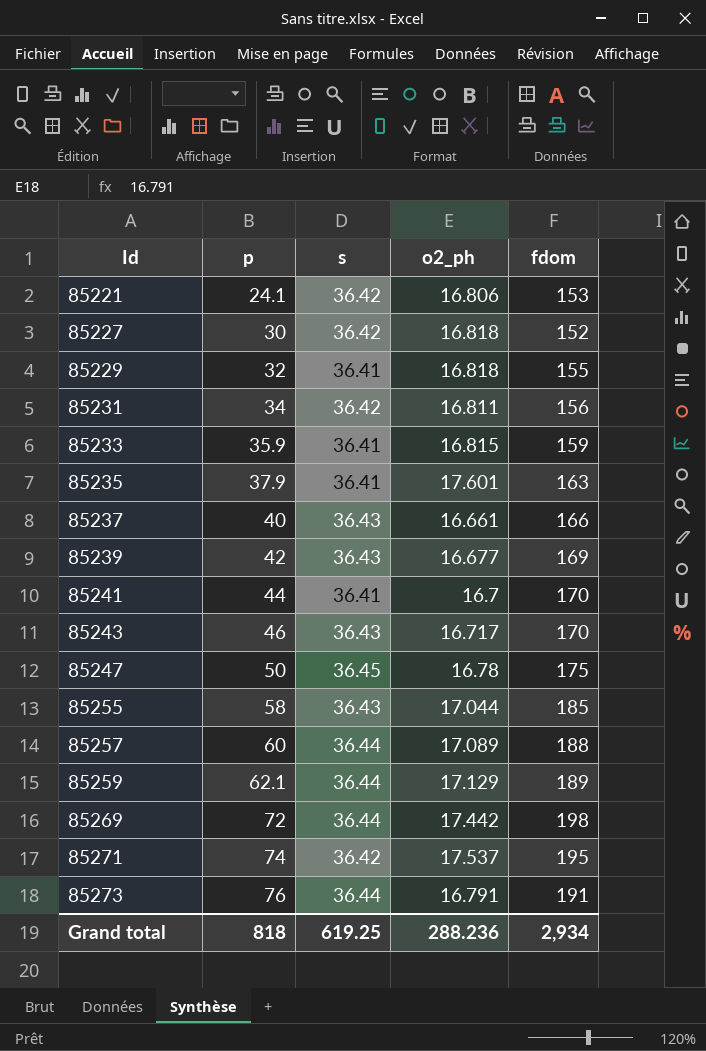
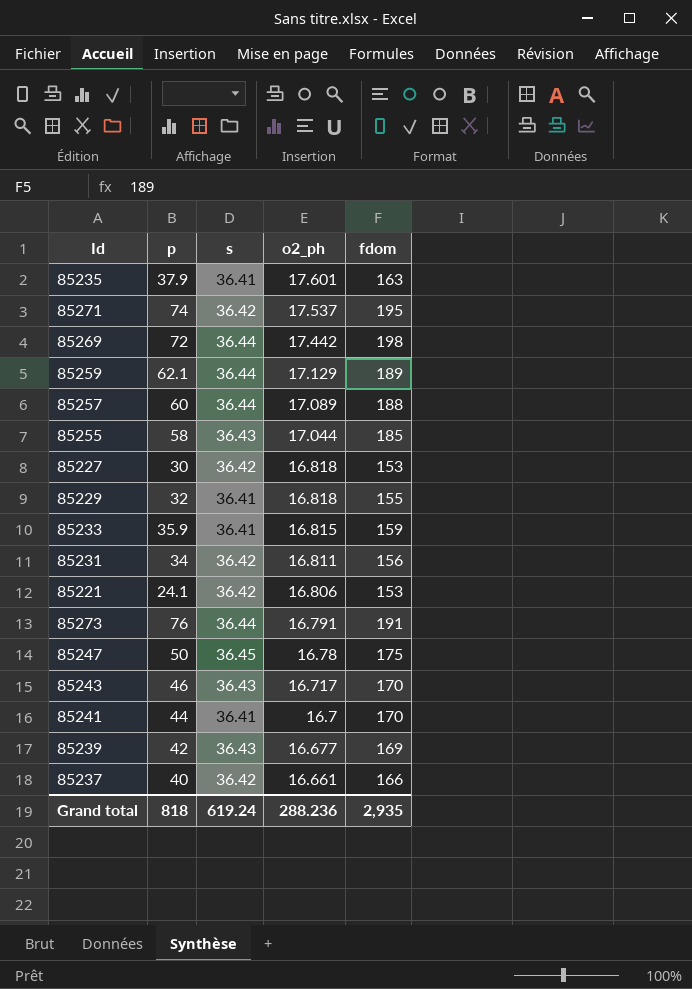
row order: Id ascending -> o2_ph descending
85227 | fdom: 152 -> 153
85237 | s: 36.43 -> 36.42
Grand total | s: 619.25 -> 619.24
Grand total | fdom: 2,934 -> 2,935

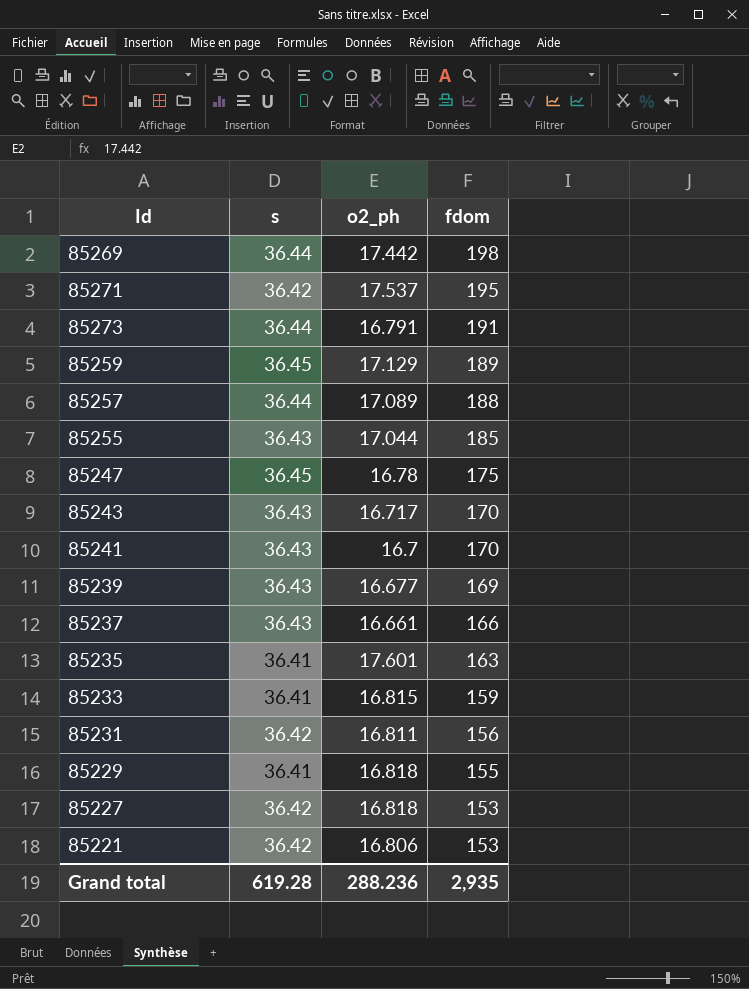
row order: o2_ph descending -> fdom descending
column p | position: 2 -> none
85259 | s: 36.44 -> 36.45
85241 | s: 36.41 -> 36.43
85237 | s: 36.42 -> 36.43
Grand total | s: 619.24 -> 619.28

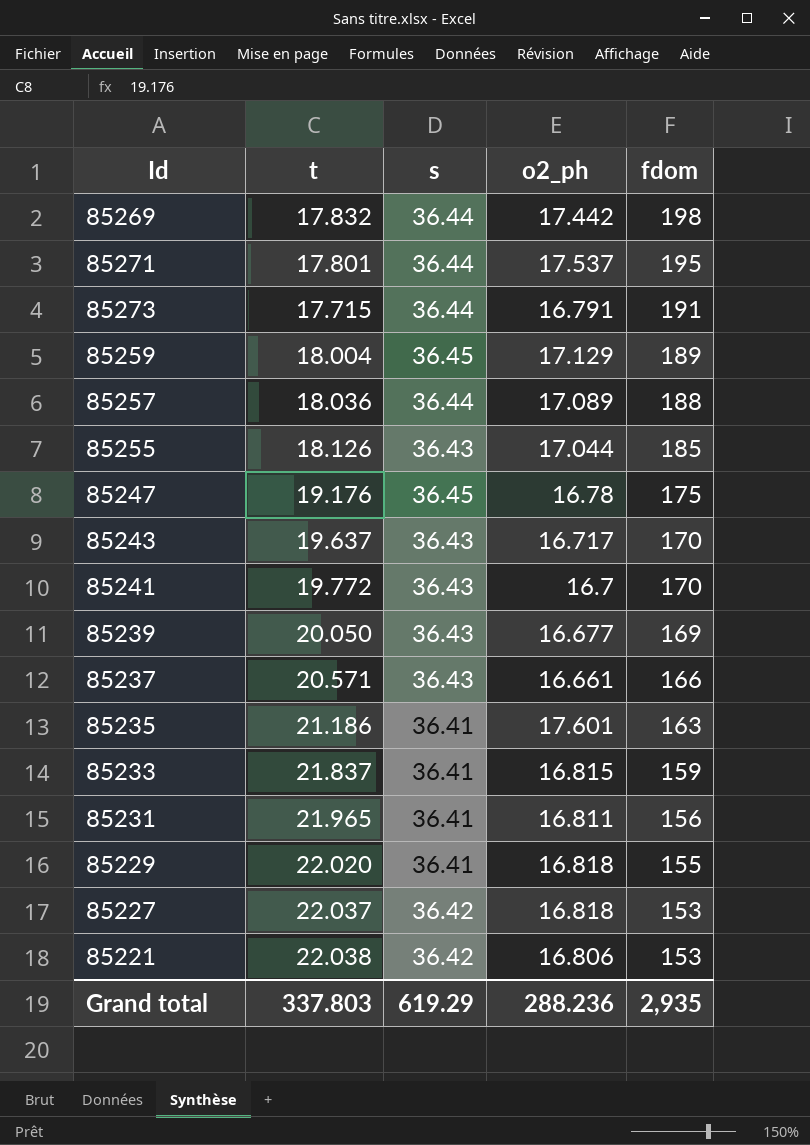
column t | position: none -> 2
85271 | s: 36.42 -> 36.44
85231 | s: 36.42 -> 36.41
Grand total | s: 619.28 -> 619.29

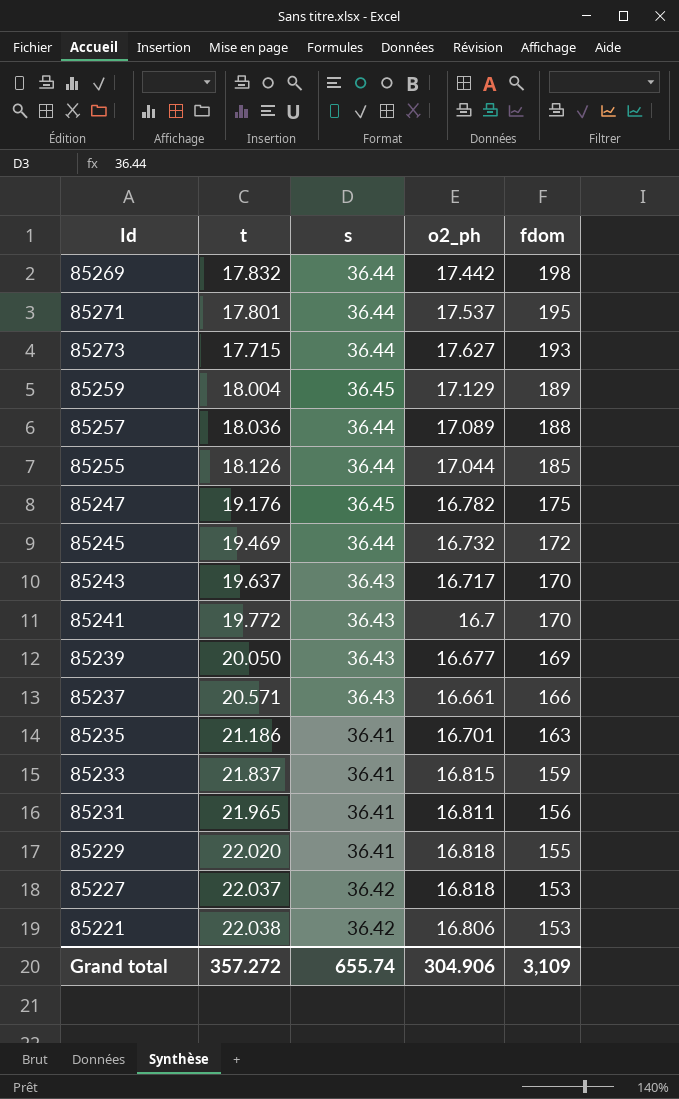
85273 | o2_ph: 16.791 -> 17.627
85273 | fdom: 191 -> 193
85255 | s: 36.43 -> 36.44
85247 | o2_ph: 16.78 -> 16.782
row 85245: none -> 19.469 | 36.44 | 16.732 | 172
85235 | o2_ph: 17.601 -> 16.701
Grand total | t: 337.803 -> 357.272
Grand total | s: 619.29 -> 655.74
Grand total | o2_ph: 288.236 -> 304.906
Grand total | fdom: 2,935 -> 3,109

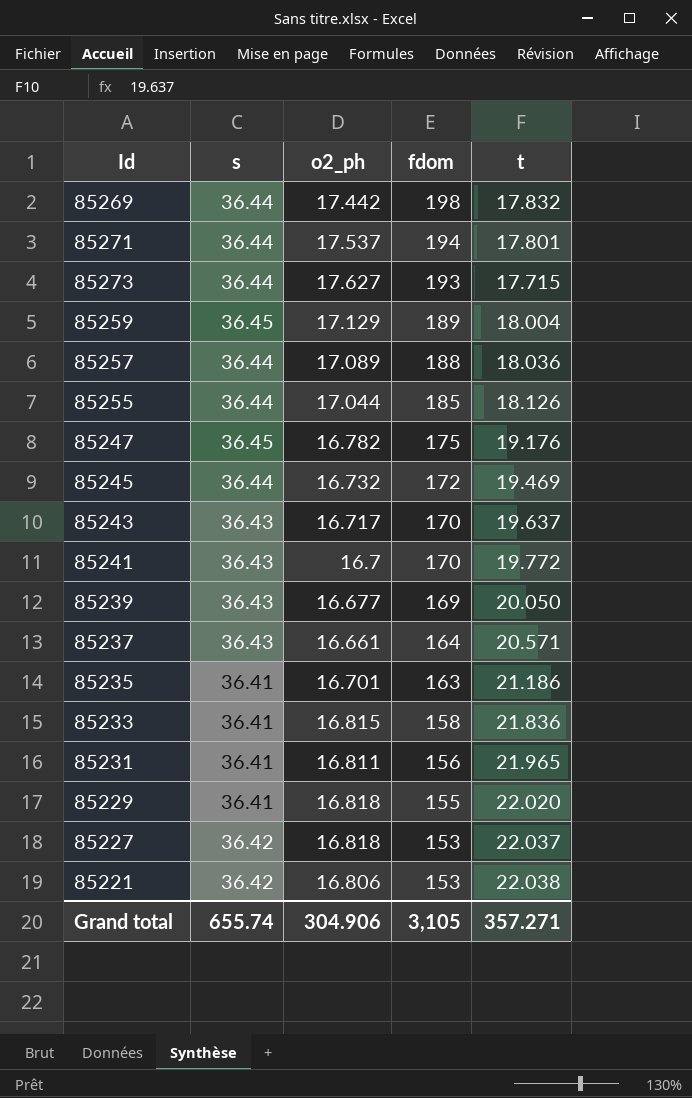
column t | position: 2 -> 5
85271 | fdom: 195 -> 194
85237 | fdom: 166 -> 164
85233 | fdom: 159 -> 158
85233 | t: 21.837 -> 21.836
Grand total | fdom: 3,109 -> 3,105
Grand total | t: 357.272 -> 357.271

